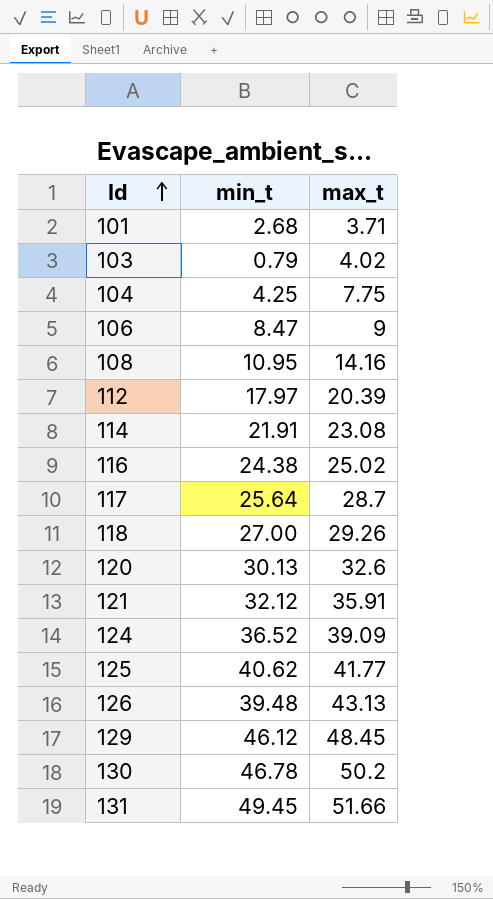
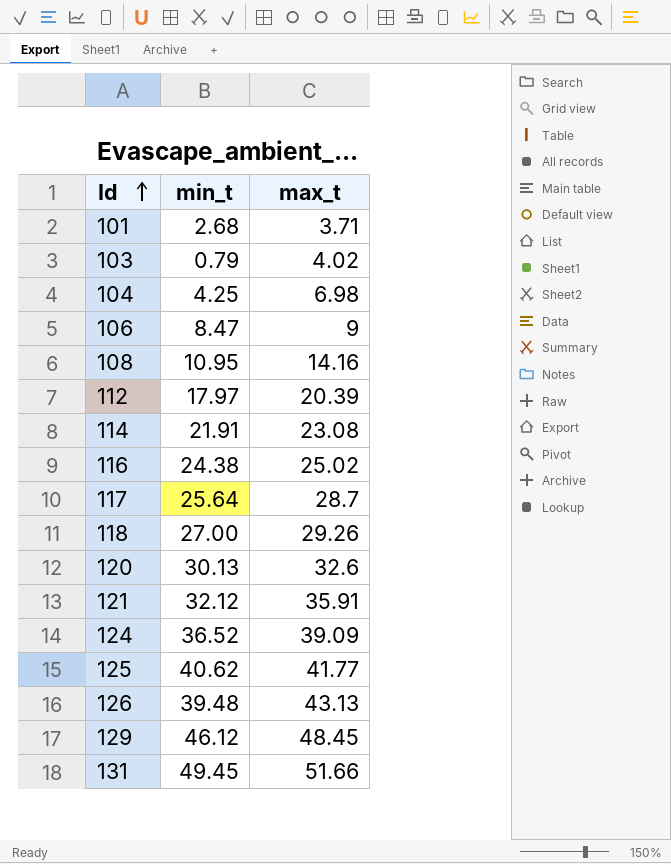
row 130: 46.78 | 50.2 -> none
104 | max_t: 7.75 -> 6.98

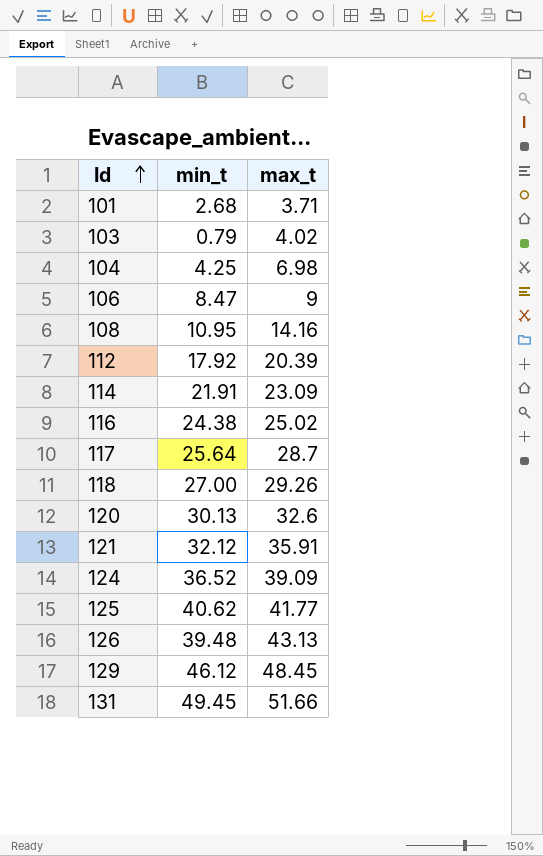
112 | min_t: 17.97 -> 17.92
114 | max_t: 23.08 -> 23.09

